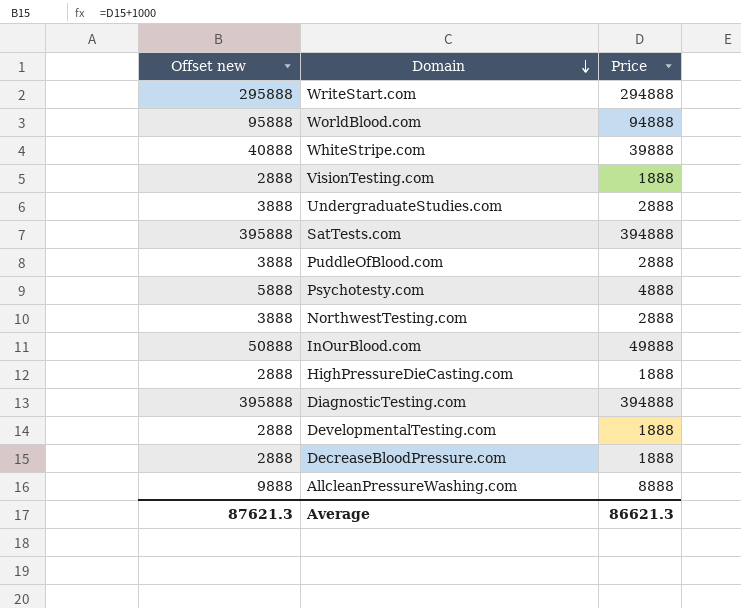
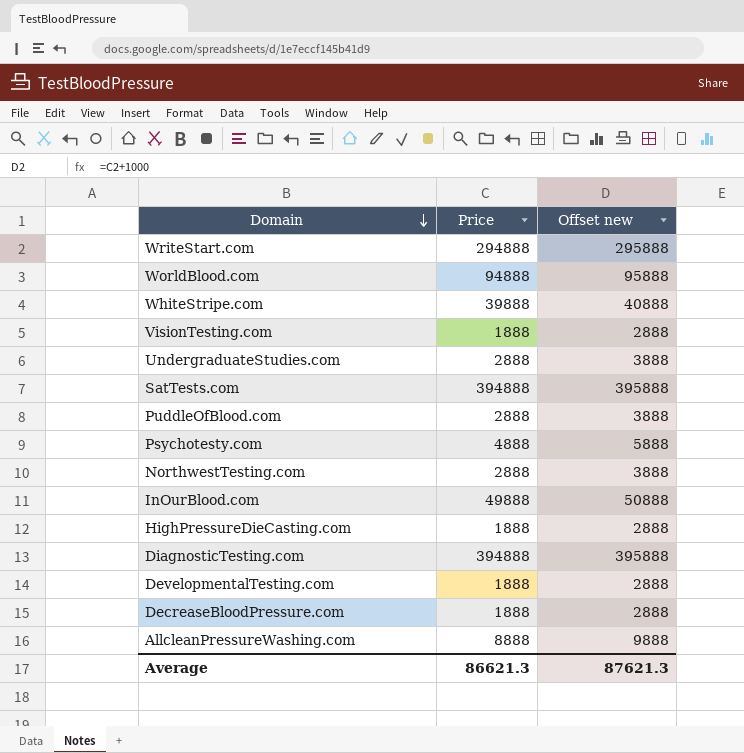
column Offset new | position: 1 -> 3

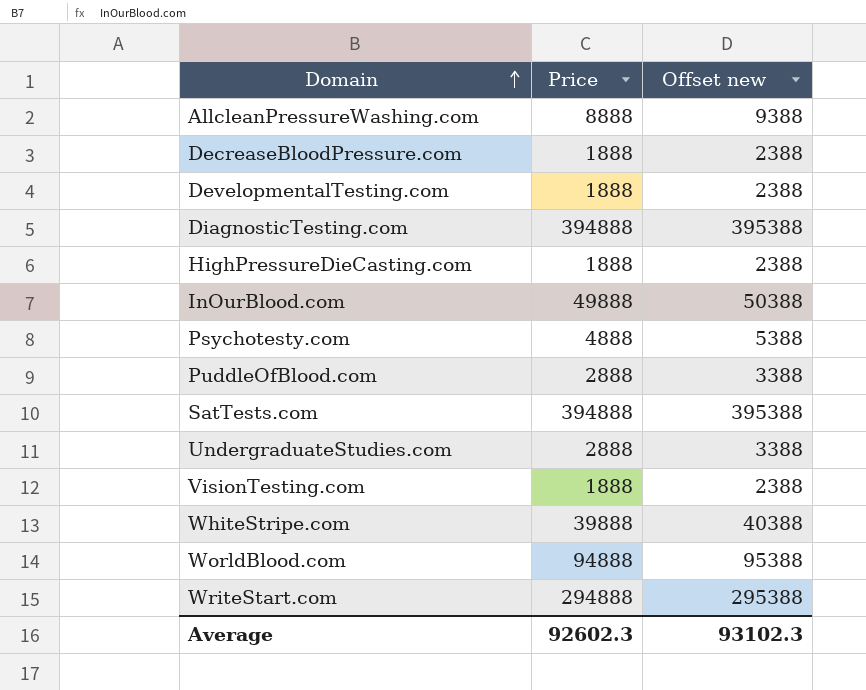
row order: Domain descending -> Domain ascending
column Offset new | formula: [Price] + 1000 -> [Price] + 500
row NorthwestTesting.com: 2888 | 3888 -> none
Average | Price: 86621.3 -> 92602.3
Average | Offset new: 87621.3 -> 93102.3

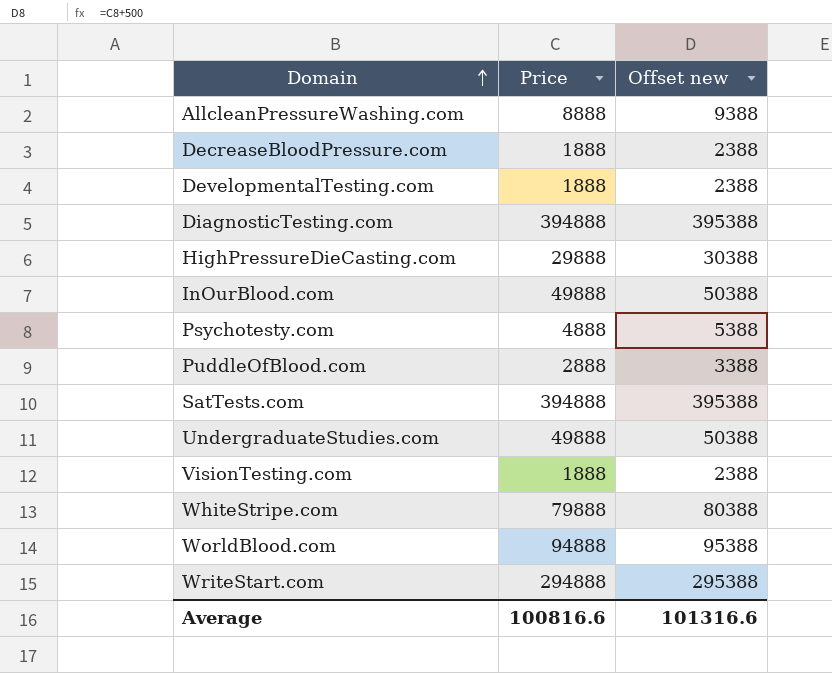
HighPressureDieCasting.com | Price: 1888 -> 29888
HighPressureDieCasting.com | Offset new: 2388 -> 30388
UndergraduateStudies.com | Price: 2888 -> 49888
UndergraduateStudies.com | Offset new: 3388 -> 50388
WhiteStripe.com | Price: 39888 -> 79888
WhiteStripe.com | Offset new: 40388 -> 80388
Average | Price: 92602.3 -> 100816.6
Average | Offset new: 93102.3 -> 101316.6

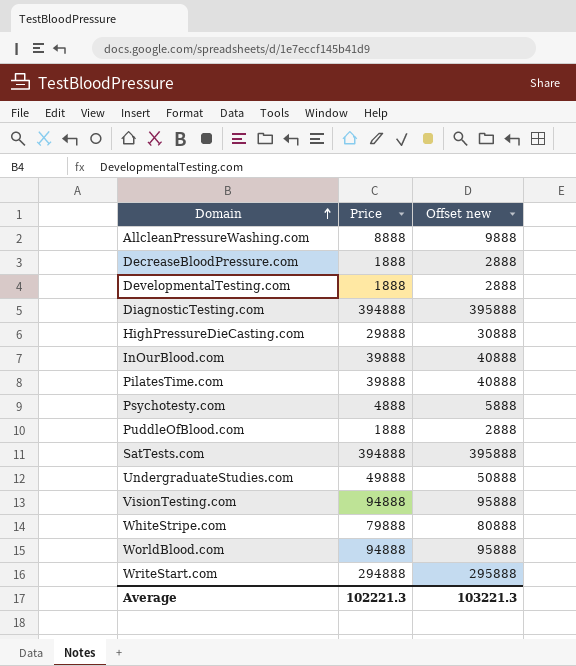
column Offset new | formula: [Price] + 500 -> [Price] + 1000
InOurBlood.com | Price: 49888 -> 39888
row PilatesTime.com: none -> 39888 | 40888
PuddleOfBlood.com | Price: 2888 -> 1888
VisionTesting.com | Price: 1888 -> 94888
Average | Price: 100816.6 -> 102221.3
Average | Offset new: 101316.6 -> 103221.3

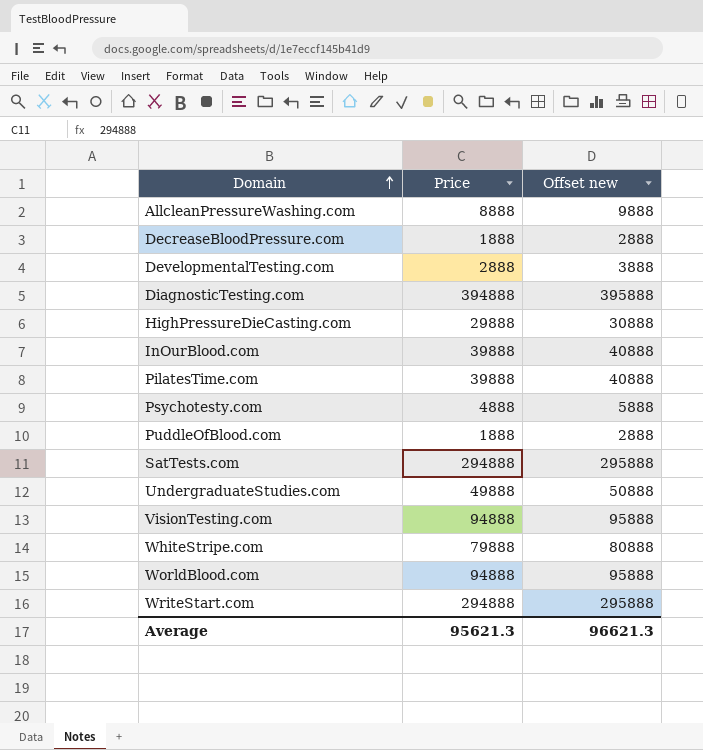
DevelopmentalTesting.com | Price: 1888 -> 2888
DevelopmentalTesting.com | Offset new: 2888 -> 3888
SatTests.com | Price: 394888 -> 294888
SatTests.com | Offset new: 395888 -> 295888
Average | Price: 102221.3 -> 95621.3
Average | Offset new: 103221.3 -> 96621.3

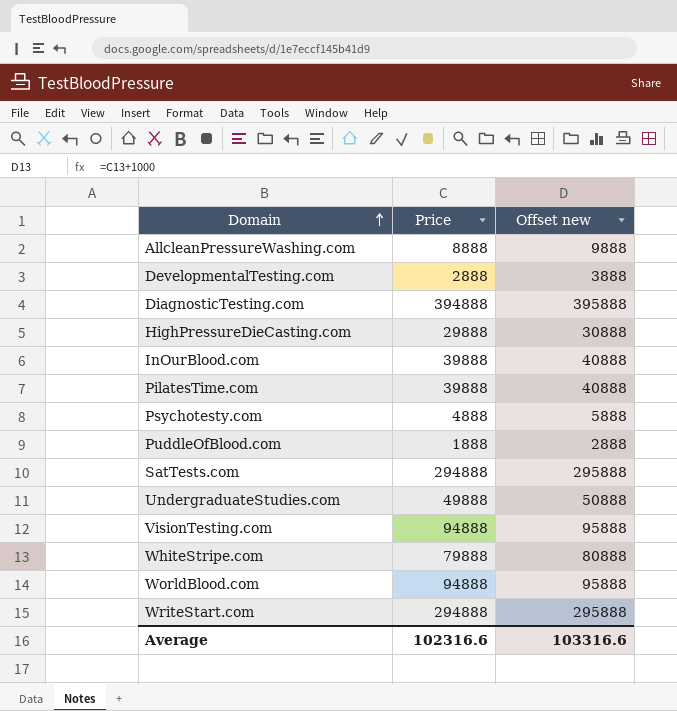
row DecreaseBloodPressure.com: 1888 | 2888 -> none
Average | Price: 95621.3 -> 102316.6
Average | Offset new: 96621.3 -> 103316.6

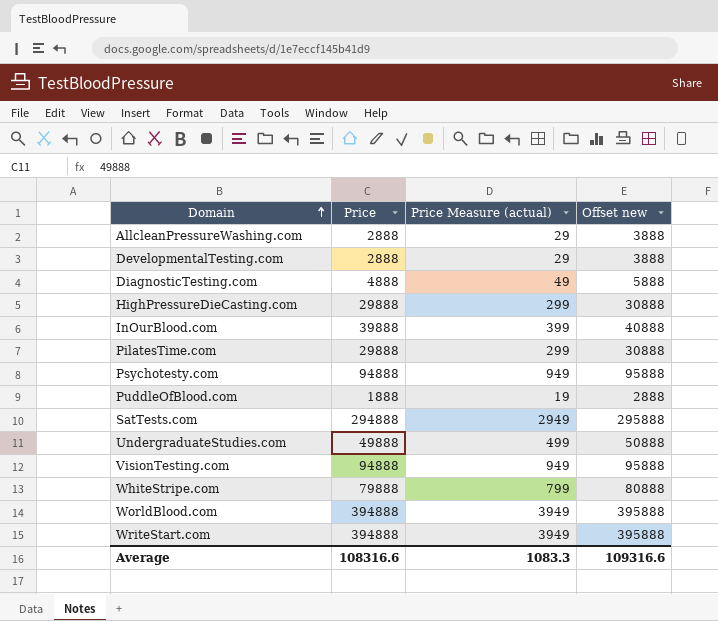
column Price Measure (actual) | formula: none -> [Price] * 0.01
AllcleanPressureWashing.com | Price: 8888 -> 2888
AllcleanPressureWashing.com | Offset new: 9888 -> 3888
DiagnosticTesting.com | Price: 394888 -> 4888
DiagnosticTesting.com | Offset new: 395888 -> 5888
PilatesTime.com | Price: 39888 -> 29888
PilatesTime.com | Offset new: 40888 -> 30888
Psychotesty.com | Price: 4888 -> 94888
Psychotesty.com | Offset new: 5888 -> 95888
WorldBlood.com | Price: 94888 -> 394888
WorldBlood.com | Offset new: 95888 -> 395888
WriteStart.com | Price: 294888 -> 394888
WriteStart.com | Offset new: 295888 -> 395888
Average | Price: 102316.6 -> 108316.6
Average | Offset new: 103316.6 -> 109316.6

